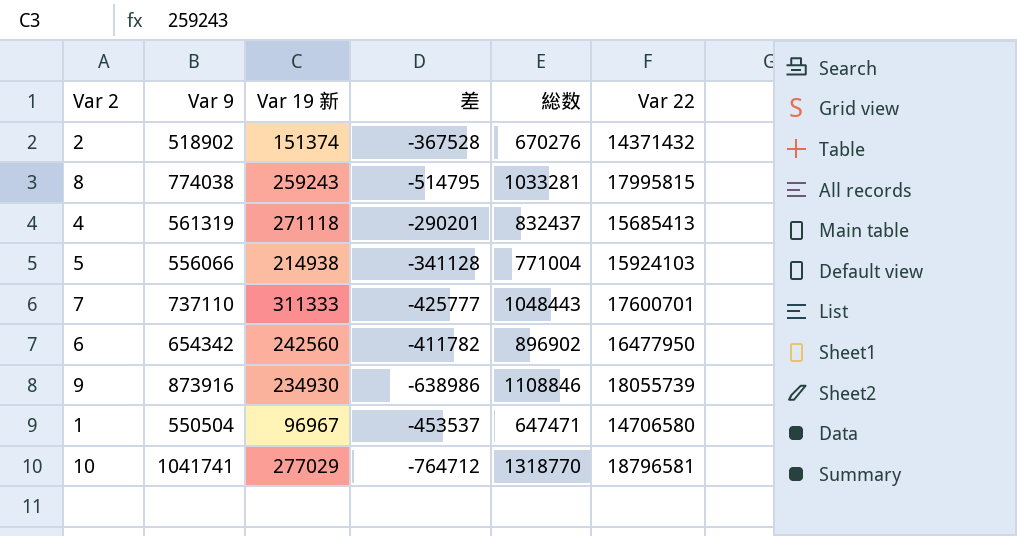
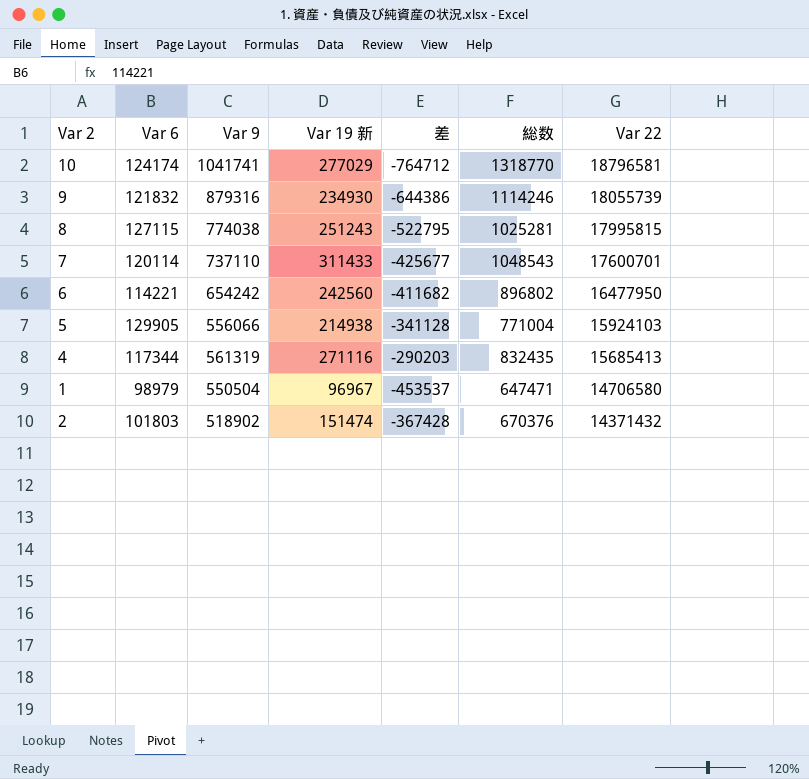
row order: none -> Var 22 descending
column Var 6 | position: none -> 2
9 | Var 9: 873916 -> 879316
9 | 差: -638986 -> -644386
9 | 総数: 1108846 -> 1114246
8 | Var 19 新: 259243 -> 251243
8 | 差: -514795 -> -522795
8 | 総数: 1033281 -> 1025281
7 | Var 19 新: 311333 -> 311433
7 | 差: -425777 -> -425677
7 | 総数: 1048443 -> 1048543
6 | Var 9: 654342 -> 654242
6 | 差: -411782 -> -411682
6 | 総数: 896902 -> 896802
4 | Var 19 新: 271118 -> 271116
4 | 差: -290201 -> -290203
4 | 総数: 832437 -> 832435
2 | Var 19 新: 151374 -> 151474
2 | 差: -367528 -> -367428
2 | 総数: 670276 -> 670376

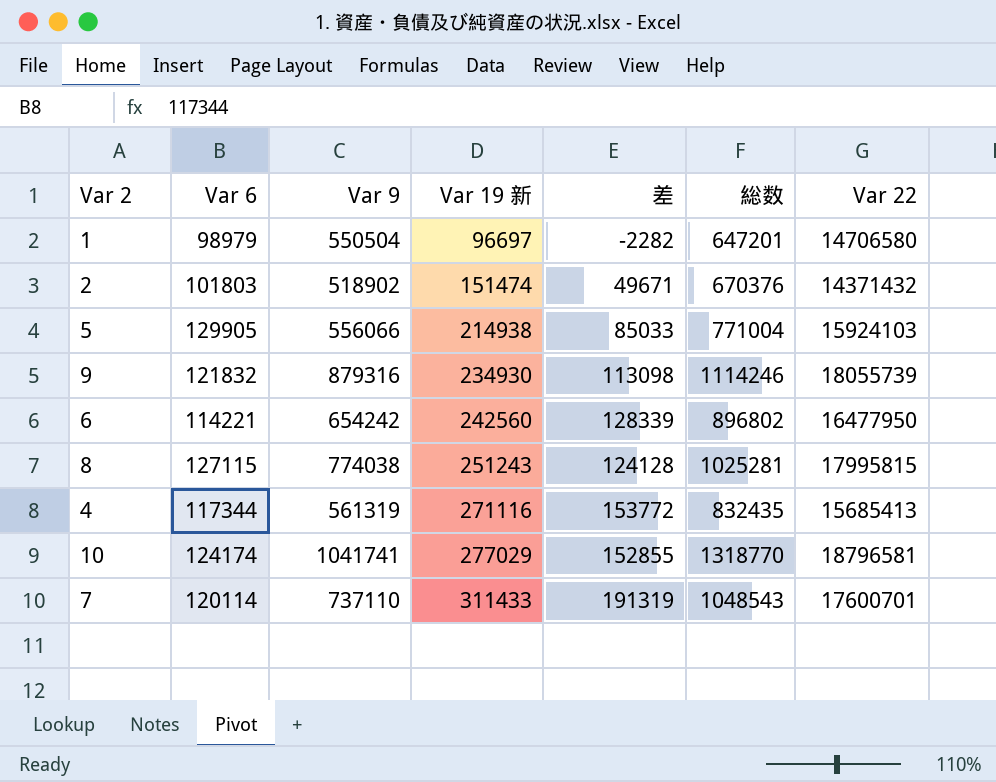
row order: Var 22 descending -> Var 19 新 ascending
column 差 | formula: [Var 19 新] - [Var 9] -> [Var 19 新] - [Var 6]
1 | Var 19 新: 96967 -> 96697
1 | 総数: 647471 -> 647201

